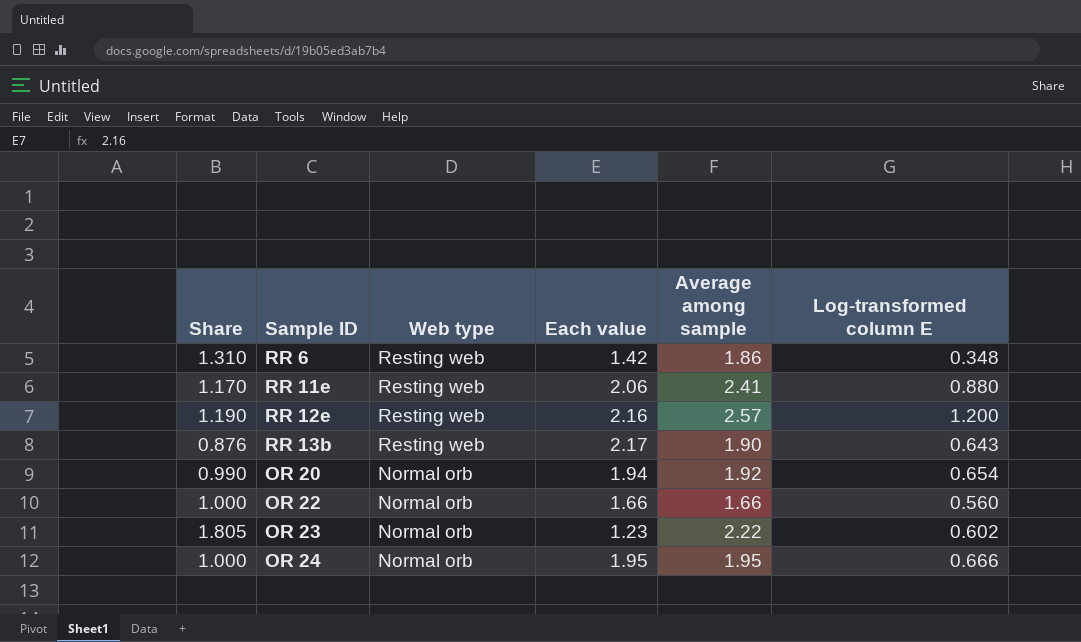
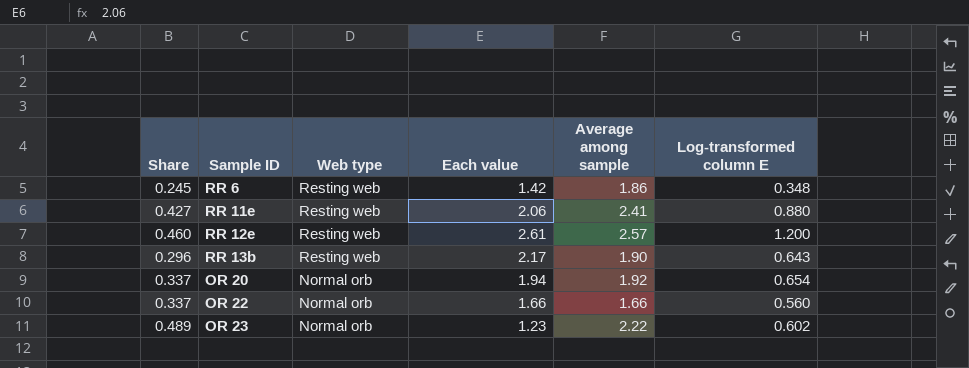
column Share | formula: [Average among sample] / [Each value] -> [Log-transformed column E] / [Each value]
row OR 24: 1.000 | Normal orb | 1.95 | 1.95 | 0.666 -> none
RR 12e | Each value: 2.16 -> 2.61

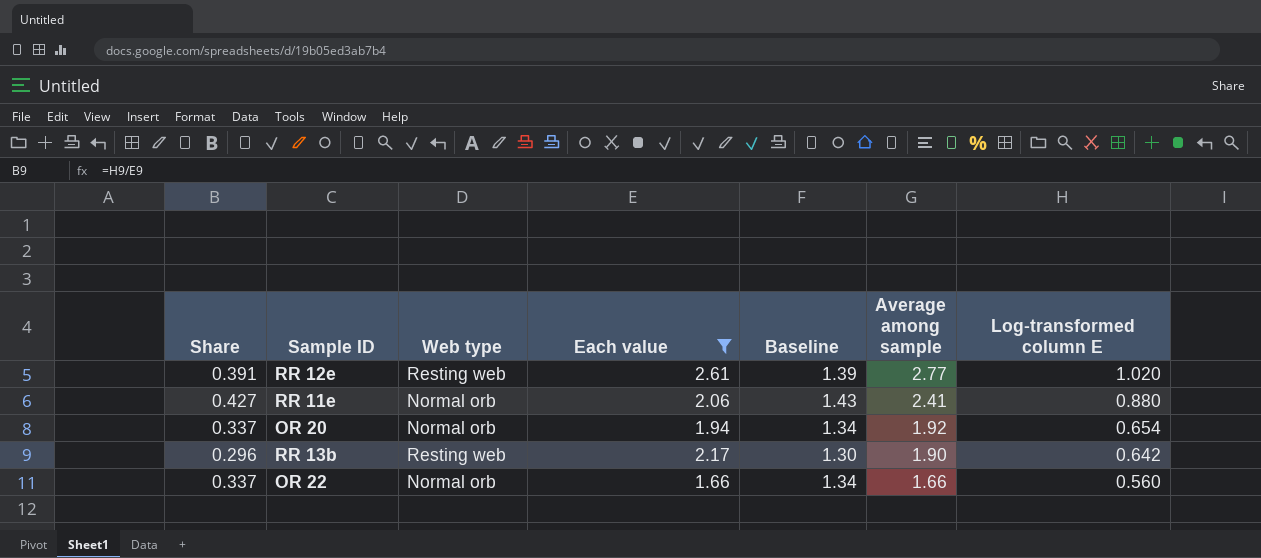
filter: none -> Each value >= 1.66
row order: Web type descending -> Average among sample descending
column Baseline | formula: none -> [Share] + 1
RR 12e | Share: 0.460 -> 0.391
RR 12e | Average among sample: 2.57 -> 2.77
RR 12e | Log-transformed column E: 1.200 -> 1.020
RR 11e | Web type: Resting web -> Normal orb
RR 13b | Log-transformed column E: 0.643 -> 0.642

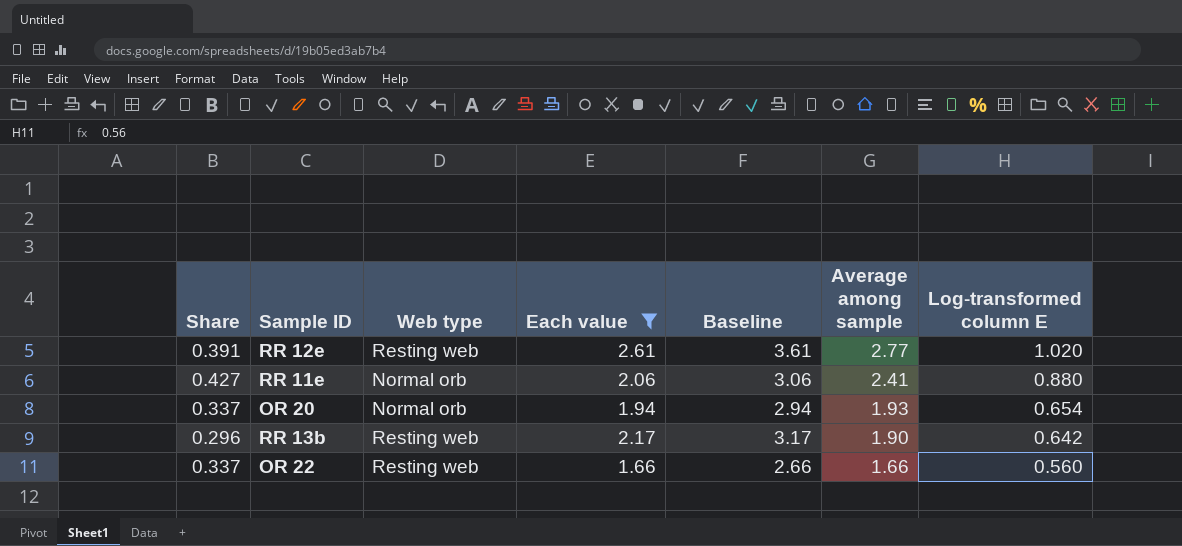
column Baseline | formula: [Share] + 1 -> [Each value] + 1
OR 20 | Average among sample: 1.92 -> 1.93
OR 22 | Web type: Normal orb -> Resting web

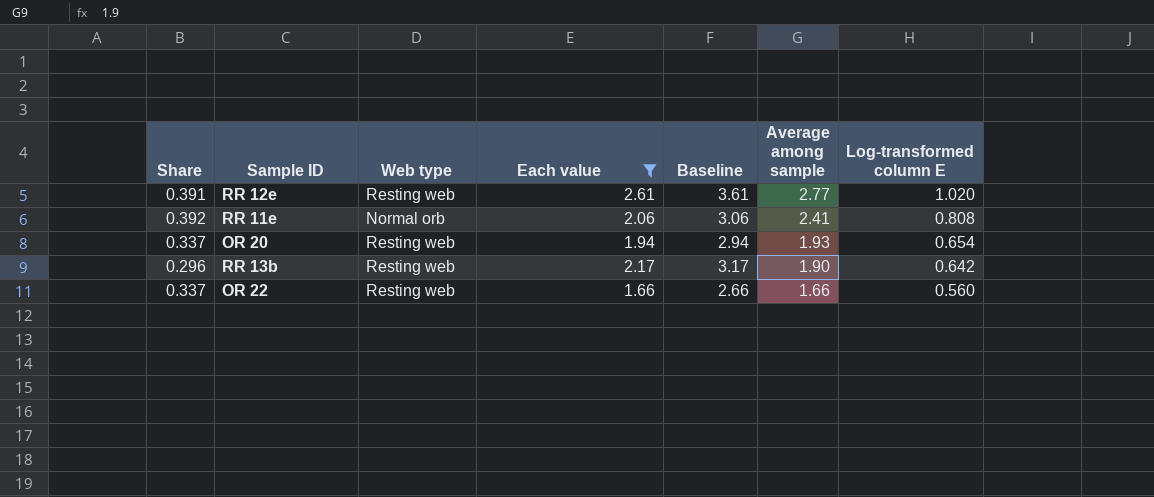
RR 11e | Share: 0.427 -> 0.392
RR 11e | Log-transformed column E: 0.880 -> 0.808
OR 20 | Web type: Normal orb -> Resting web

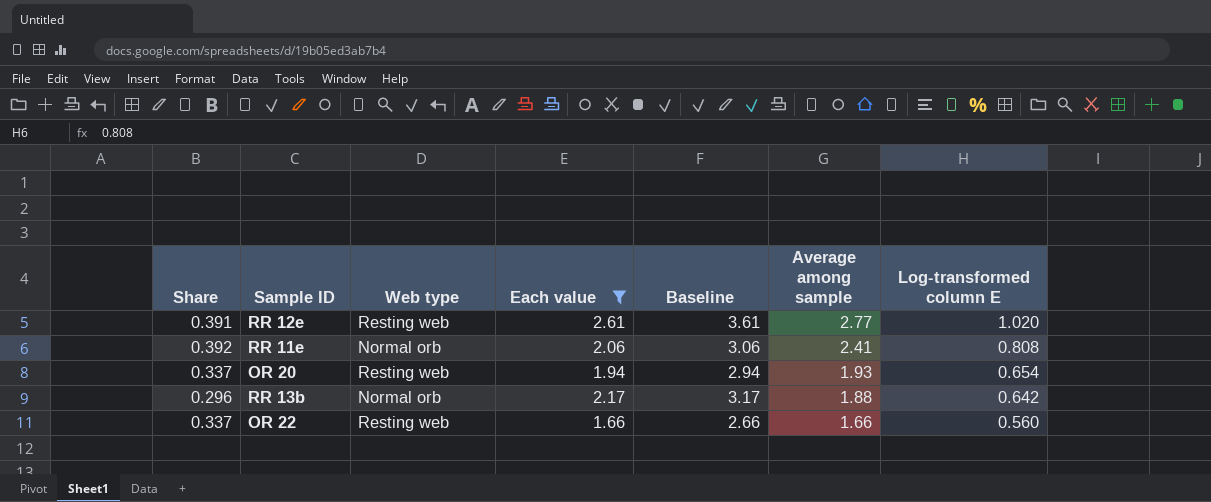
RR 13b | Web type: Resting web -> Normal orb
RR 13b | Average among sample: 1.90 -> 1.88

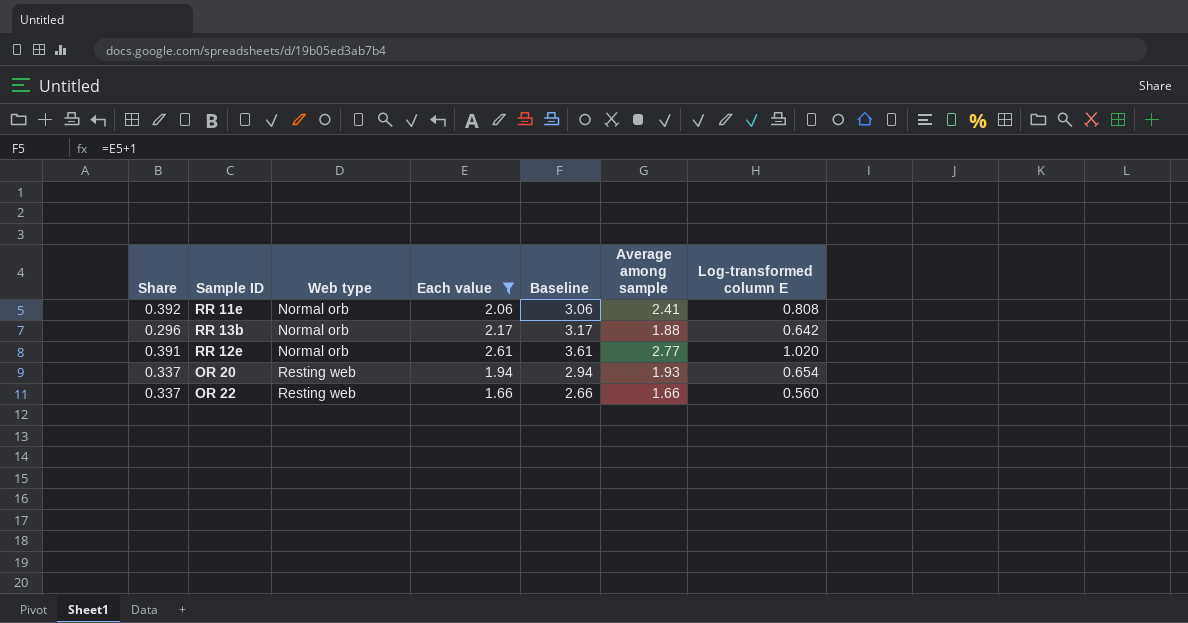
row order: Average among sample descending -> Web type ascending
RR 12e | Web type: Resting web -> Normal orb

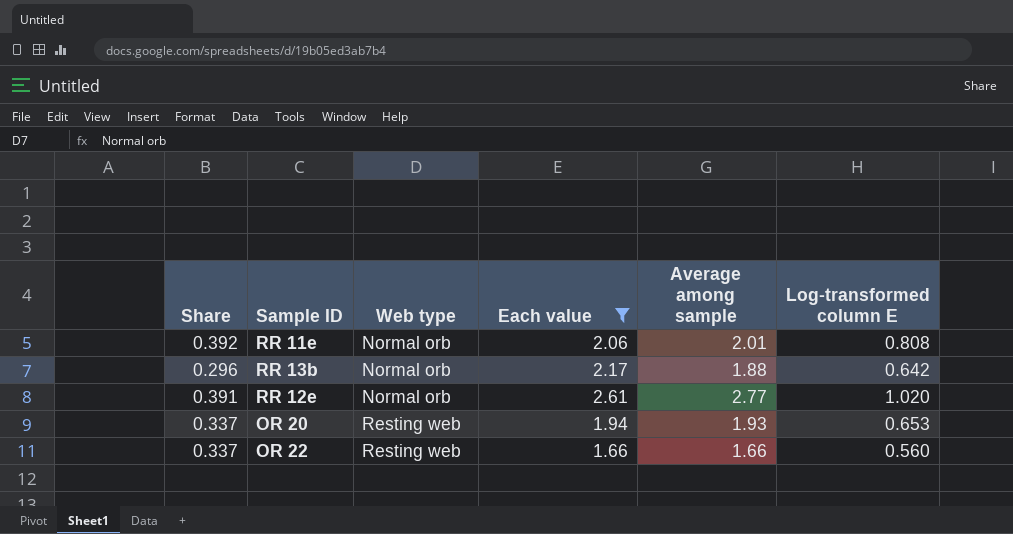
column Baseline | formula: [Each value] + 1 -> none
RR 11e | Average among sample: 2.41 -> 2.01
OR 20 | Log-transformed column E: 0.654 -> 0.653

